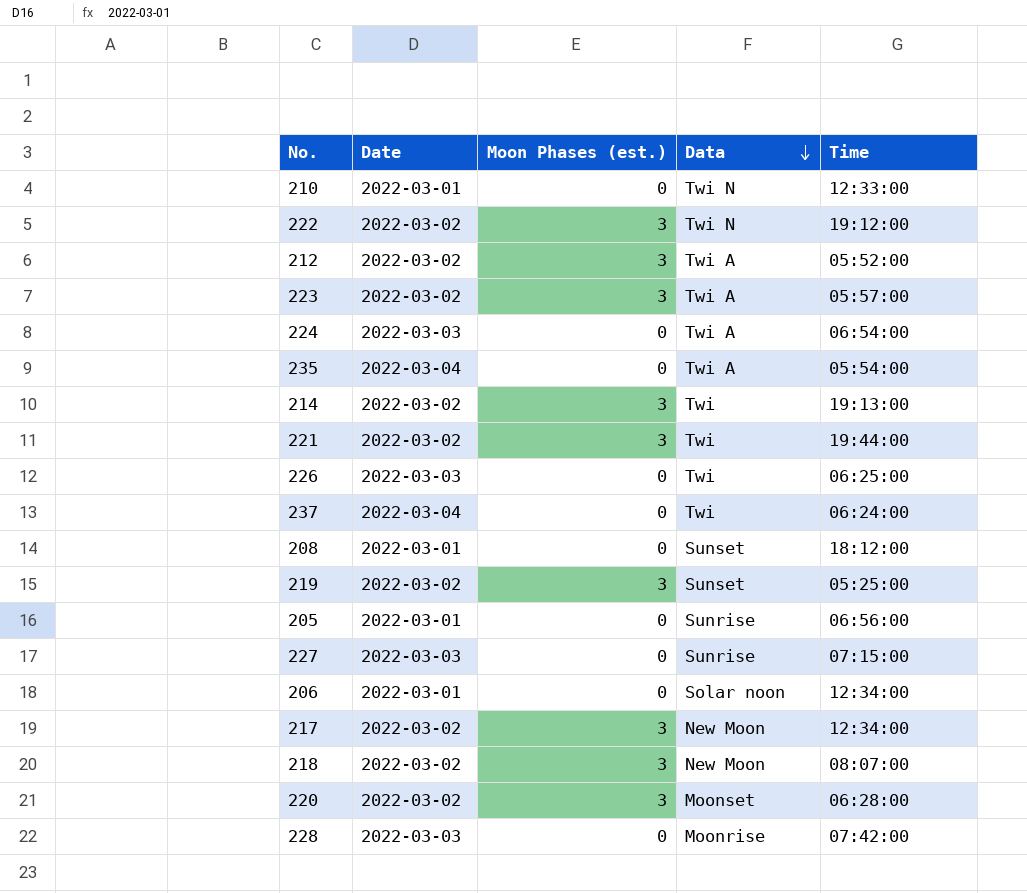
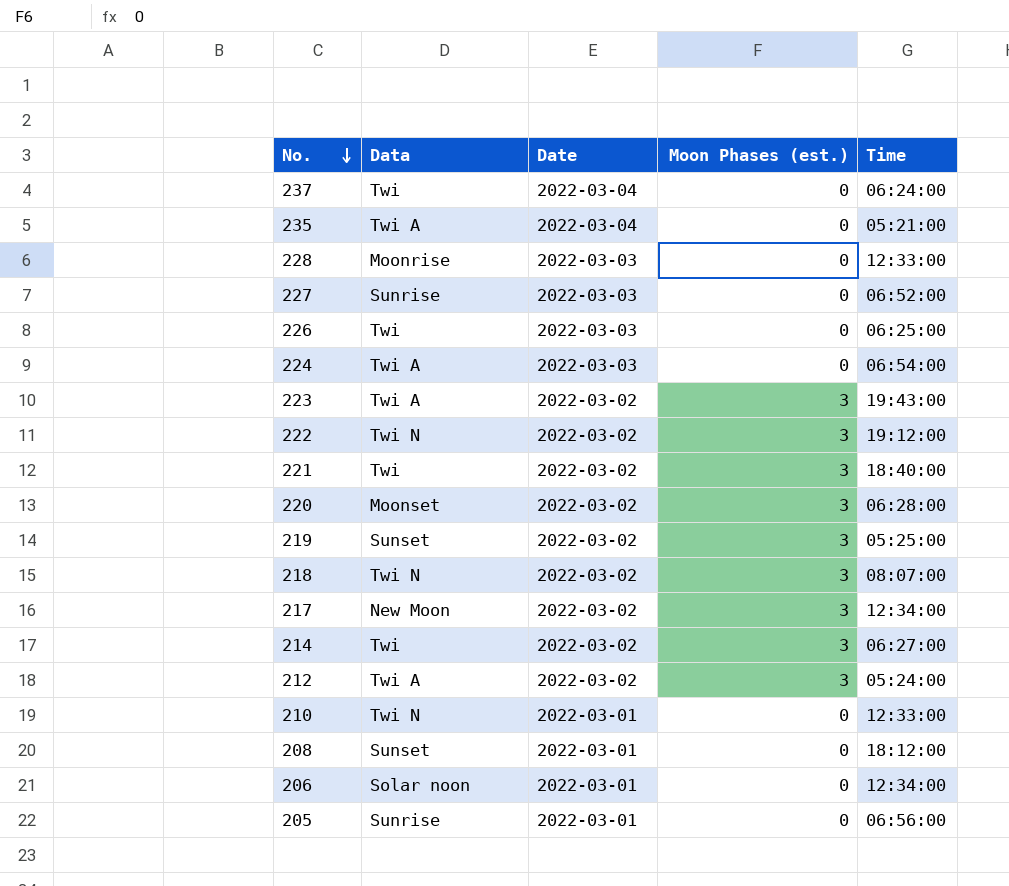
row order: Data descending -> No. descending
column Data | position: 4 -> 2
235 | Time: 05:54:00 -> 05:21:00
228 | Time: 07:42:00 -> 12:33:00
227 | Time: 07:15:00 -> 06:52:00
223 | Time: 05:57:00 -> 19:43:00
221 | Time: 19:44:00 -> 18:40:00
218 | Data: New Moon -> Twi N
214 | Time: 19:13:00 -> 06:27:00
212 | Time: 05:52:00 -> 05:24:00

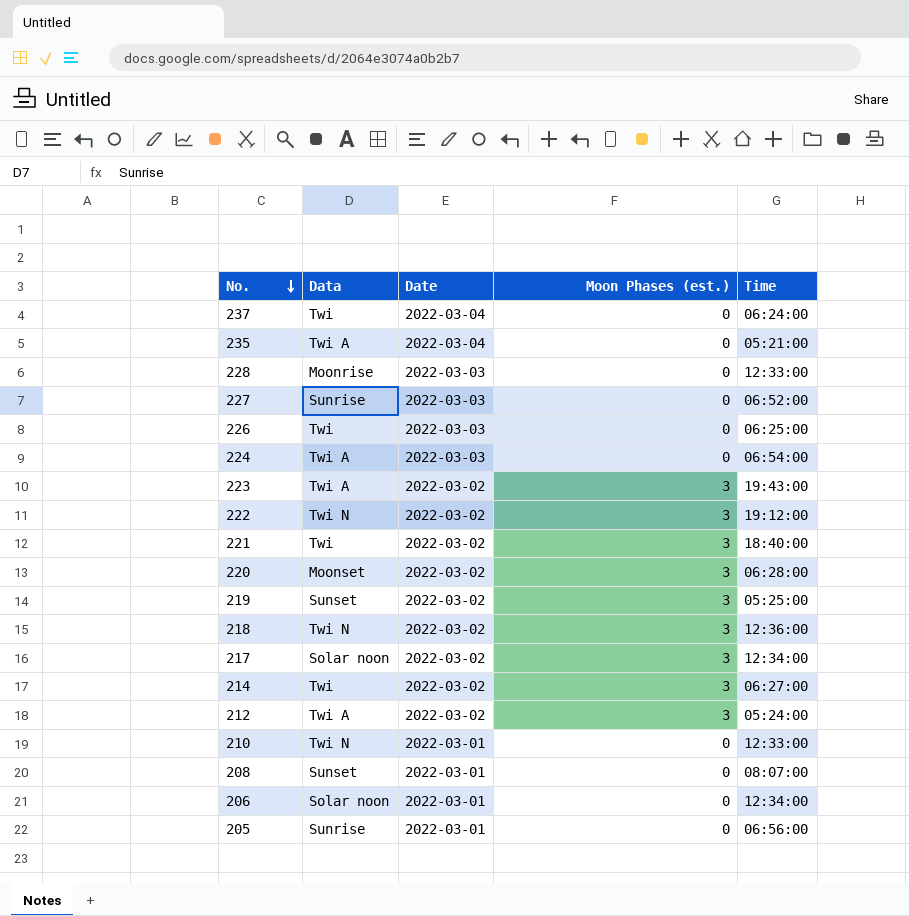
218 | Time: 08:07:00 -> 12:36:00
217 | Data: New Moon -> Solar noon
208 | Time: 18:12:00 -> 08:07:00

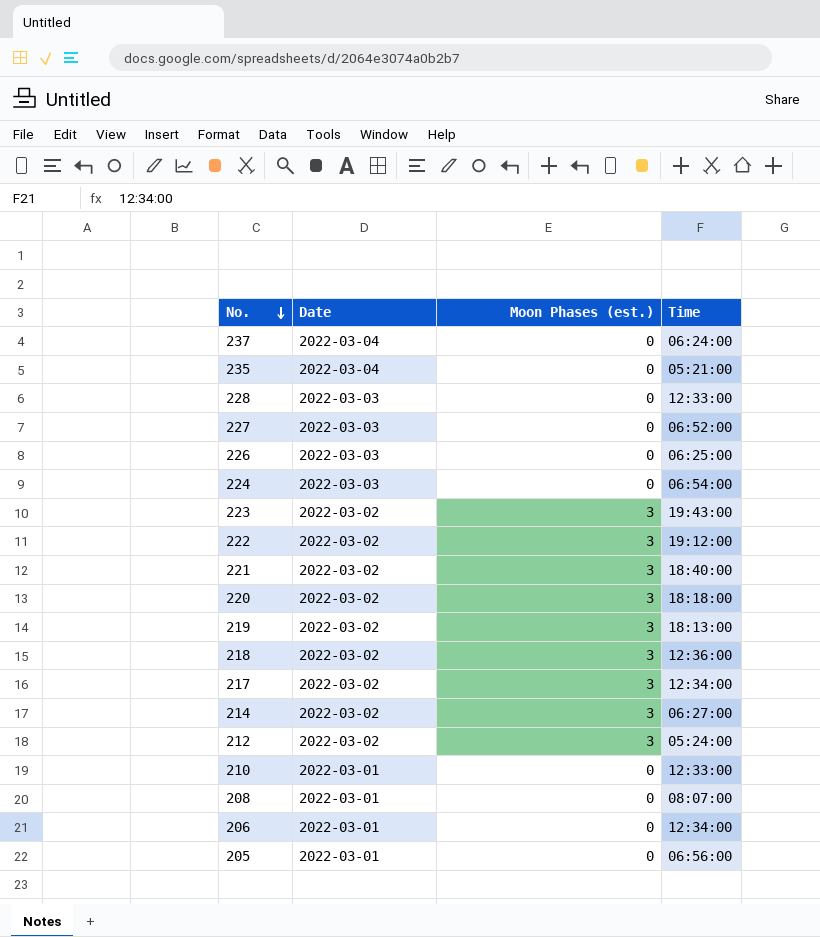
column Data | position: 2 -> none
220 | Time: 06:28:00 -> 18:18:00
219 | Time: 05:25:00 -> 18:13:00

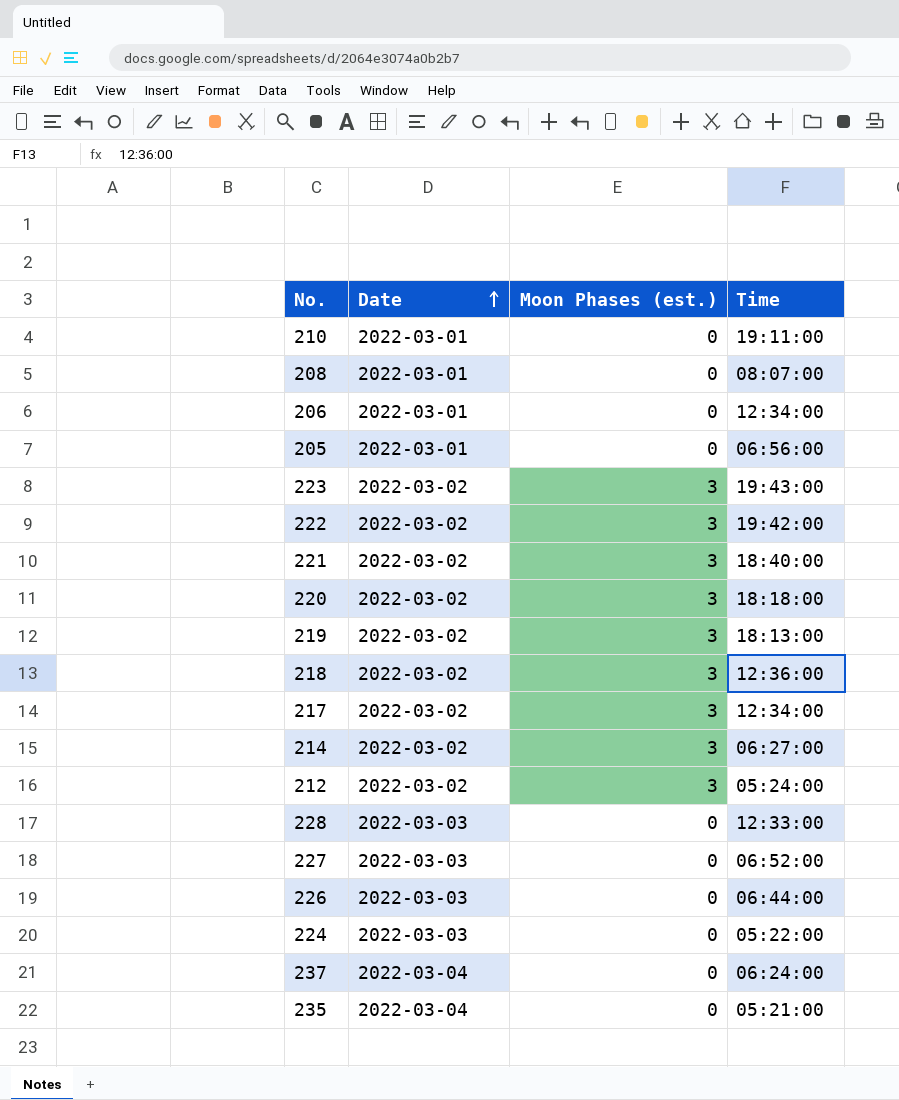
row order: No. descending -> Date ascending
210 | Time: 12:33:00 -> 19:11:00
222 | Time: 19:12:00 -> 19:42:00
226 | Time: 06:25:00 -> 06:44:00
224 | Time: 06:54:00 -> 05:22:00

